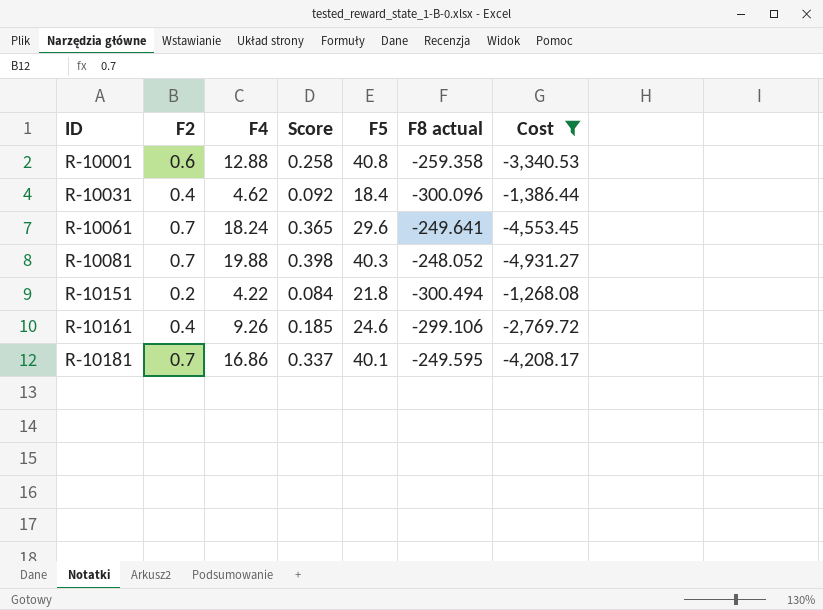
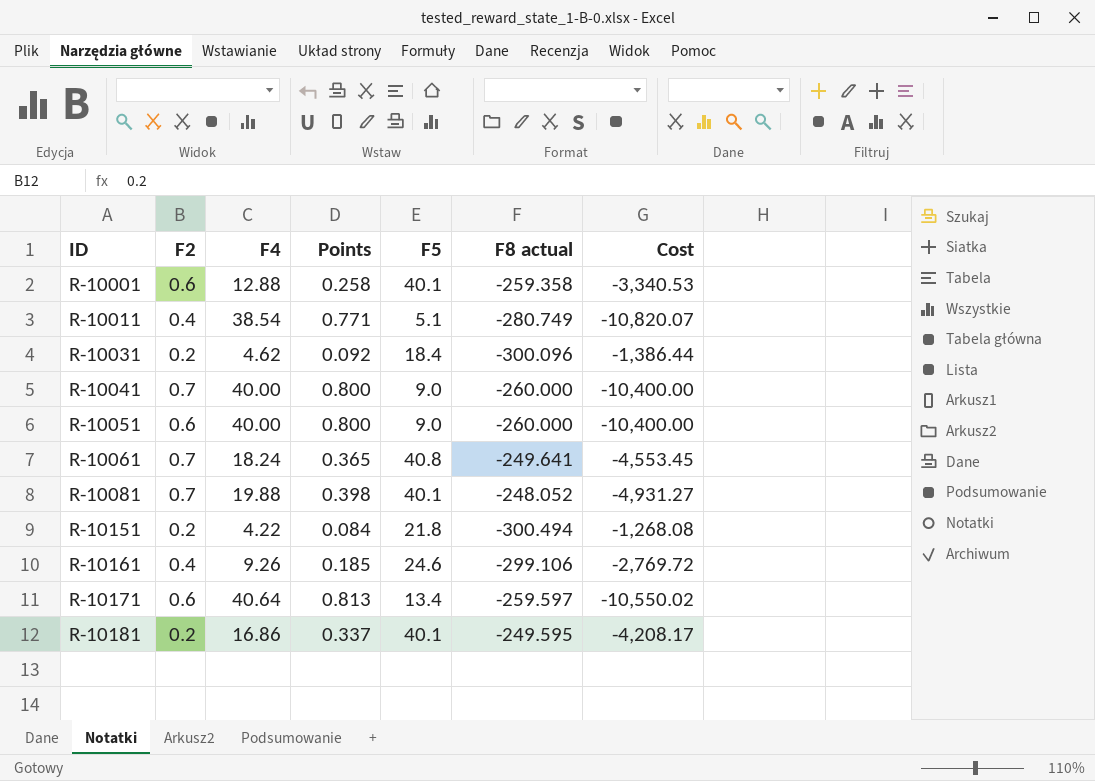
filter: Cost >= -4,931.27 -> none
column name: Score -> Points
R-10001 | F5: 40.8 -> 40.1
R-10031 | F2: 0.4 -> 0.2
R-10061 | F5: 29.6 -> 40.8
R-10081 | F5: 40.3 -> 40.1
R-10181 | F2: 0.7 -> 0.2

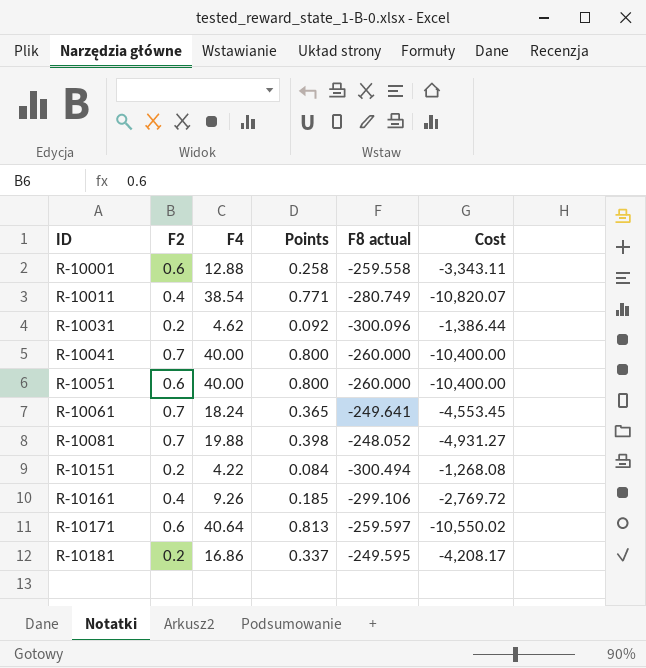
column F5 | position: 5 -> none
R-10001 | F8 actual: -259.358 -> -259.558
R-10001 | Cost: -3,340.53 -> -3,343.11

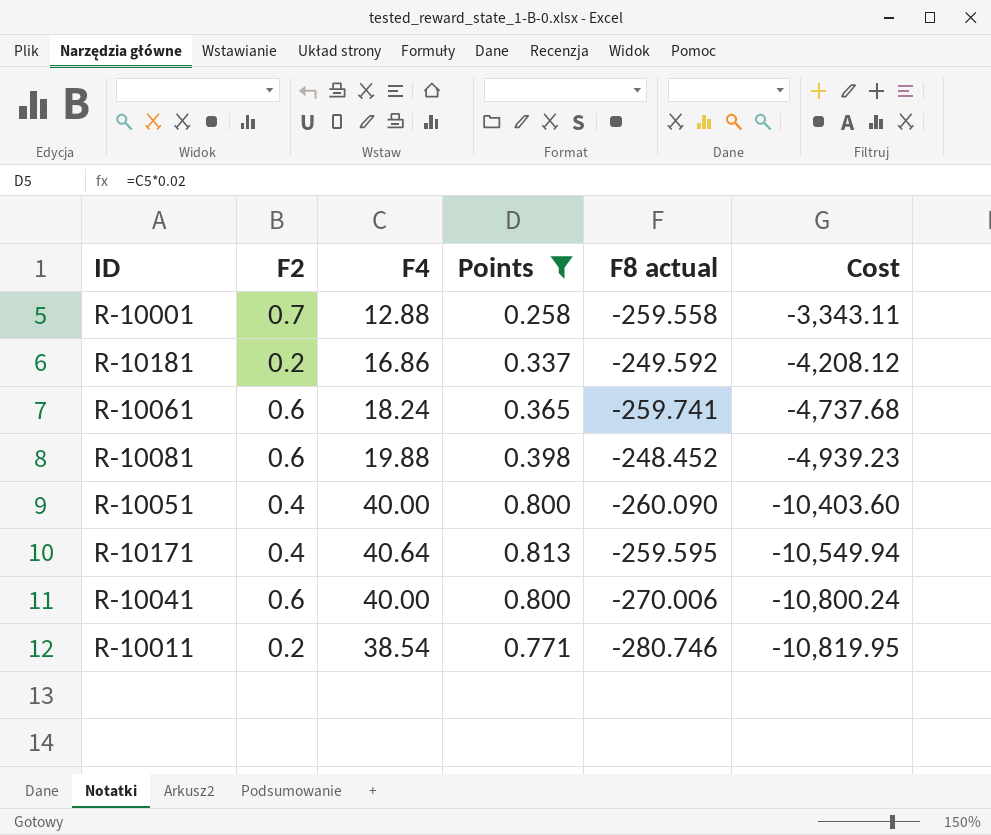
filter: none -> Points >= 0.258
row order: ID ascending -> Cost descending
R-10001 | F2: 0.6 -> 0.7
R-10181 | F8 actual: -249.595 -> -249.592
R-10181 | Cost: -4,208.17 -> -4,208.12
R-10061 | F2: 0.7 -> 0.6
R-10061 | F8 actual: -249.641 -> -259.741
R-10061 | Cost: -4,553.45 -> -4,737.68
R-10081 | F2: 0.7 -> 0.6
R-10081 | F8 actual: -248.052 -> -248.452
R-10081 | Cost: -4,931.27 -> -4,939.23
R-10051 | F2: 0.6 -> 0.4
R-10051 | F8 actual: -260.000 -> -260.090
R-10051 | Cost: -10,400.00 -> -10,403.60
R-10171 | F2: 0.6 -> 0.4
R-10171 | F8 actual: -259.597 -> -259.595
R-10171 | Cost: -10,550.02 -> -10,549.94
R-10041 | F2: 0.7 -> 0.6
R-10041 | F8 actual: -260.000 -> -270.006
R-10041 | Cost: -10,400.00 -> -10,800.24
R-10011 | F2: 0.4 -> 0.2
R-10011 | F8 actual: -280.749 -> -280.746
R-10011 | Cost: -10,820.07 -> -10,819.95

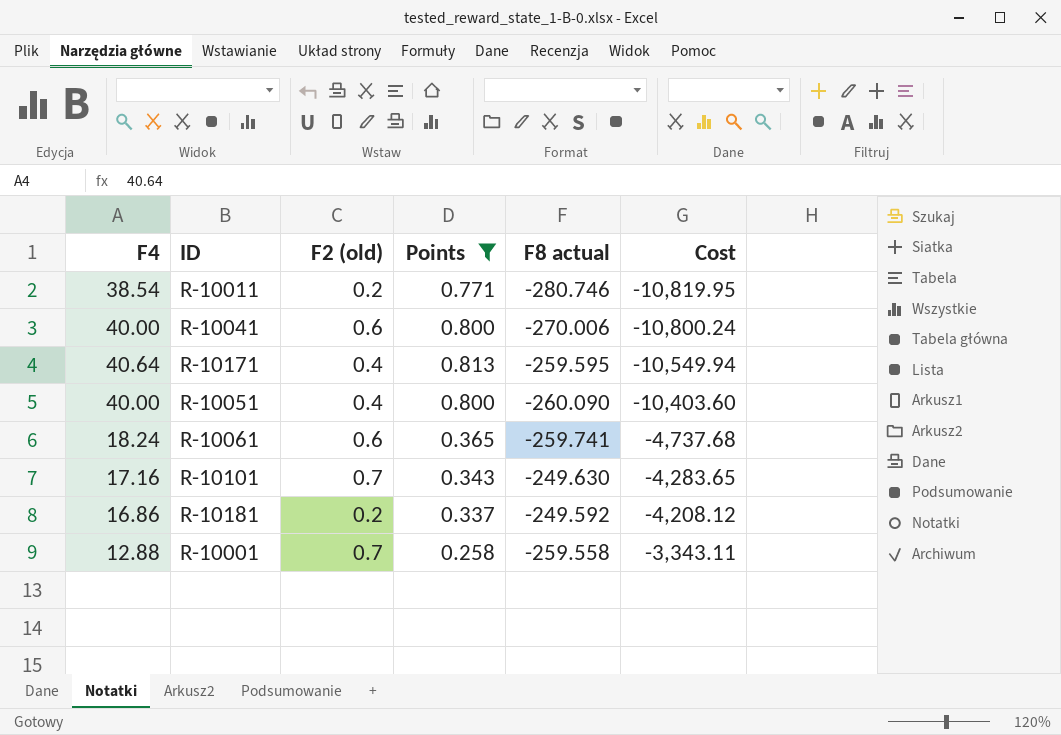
row order: Cost descending -> Cost ascending
column F4 | position: 3 -> 1
column name: F2 -> F2 (old)
row R-10081: 0.6 | 19.88 | 0.398 | -248.452 | -4,939.23 -> none
row R-10101: none -> 17.16 | 0.7 | 0.343 | -249.630 | -4,283.65

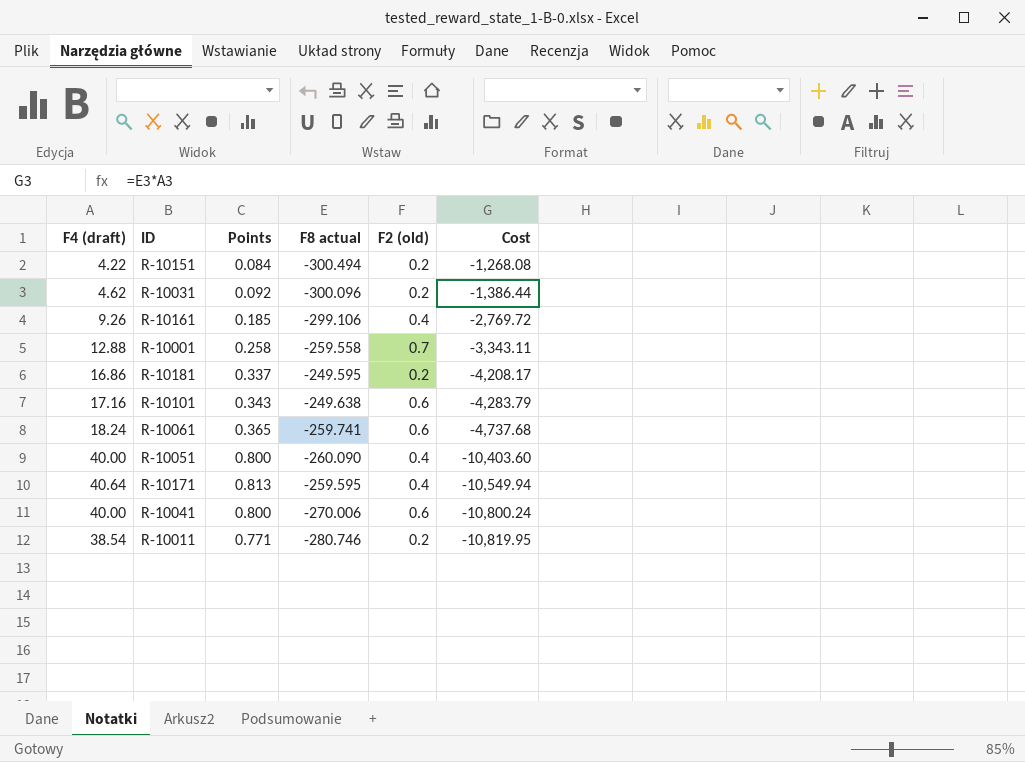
filter: Points >= 0.258 -> none
row order: Cost ascending -> Cost descending
column name: F4 -> F4 (draft)
column F2 (old) | position: 3 -> 5
R-10181 | F8 actual: -249.592 -> -249.595
R-10181 | Cost: -4,208.12 -> -4,208.17
R-10101 | F8 actual: -249.630 -> -249.638
R-10101 | F2 (old): 0.7 -> 0.6
R-10101 | Cost: -4,283.65 -> -4,283.79

